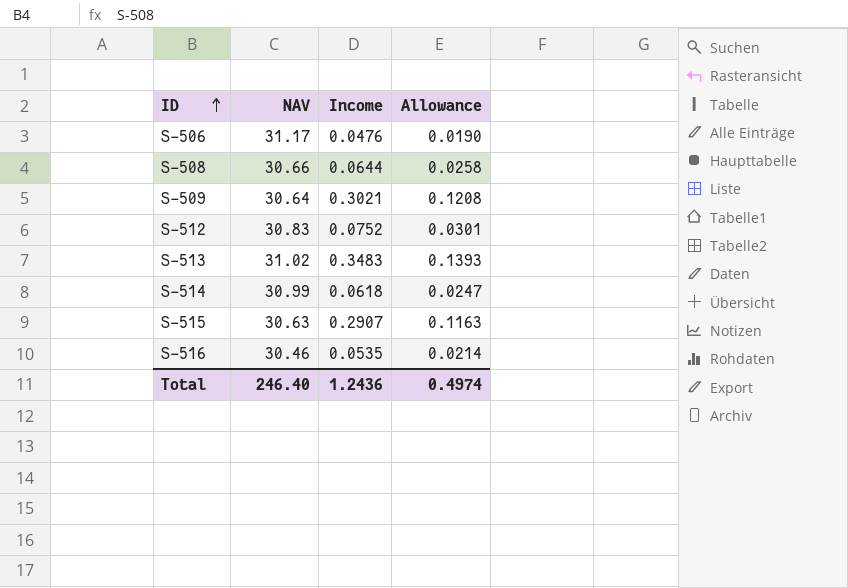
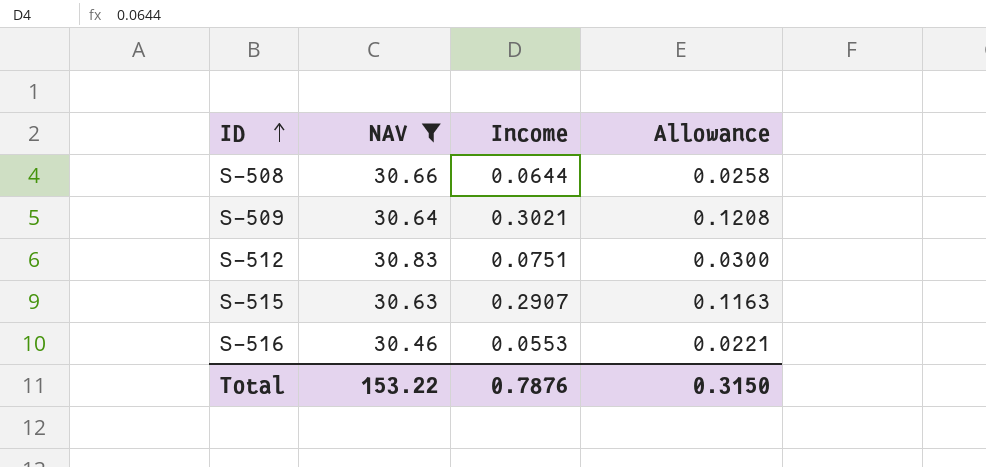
filter: none -> NAV <= 30.83
S-512 | Income: 0.0752 -> 0.0751
S-512 | Allowance: 0.0301 -> 0.0300
S-516 | Income: 0.0535 -> 0.0553
S-516 | Allowance: 0.0214 -> 0.0221
Total | NAV: 246.40 -> 153.22
Total | Income: 1.2436 -> 0.7876
Total | Allowance: 0.4974 -> 0.3150

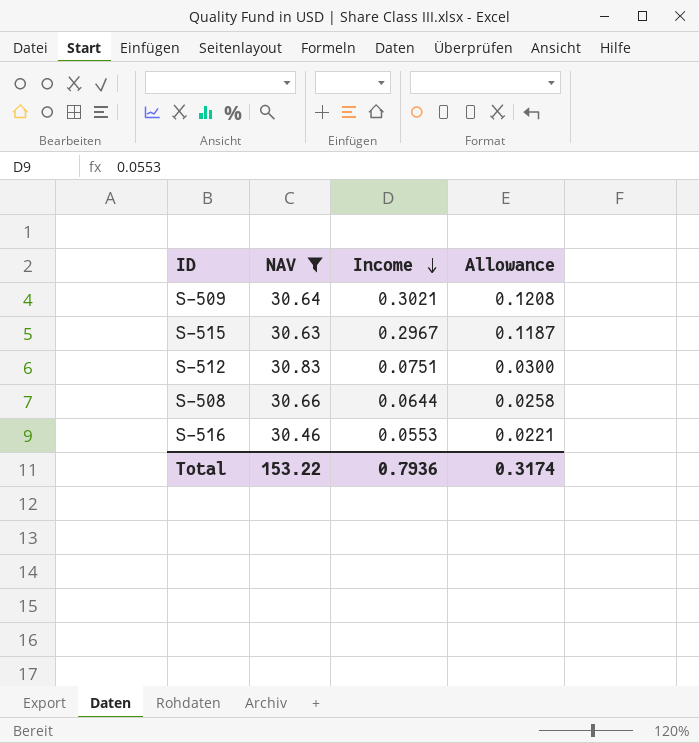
row order: ID ascending -> Income descending
S-515 | Income: 0.2907 -> 0.2967
S-515 | Allowance: 0.1163 -> 0.1187
Total | Income: 0.7876 -> 0.7936
Total | Allowance: 0.3150 -> 0.3174

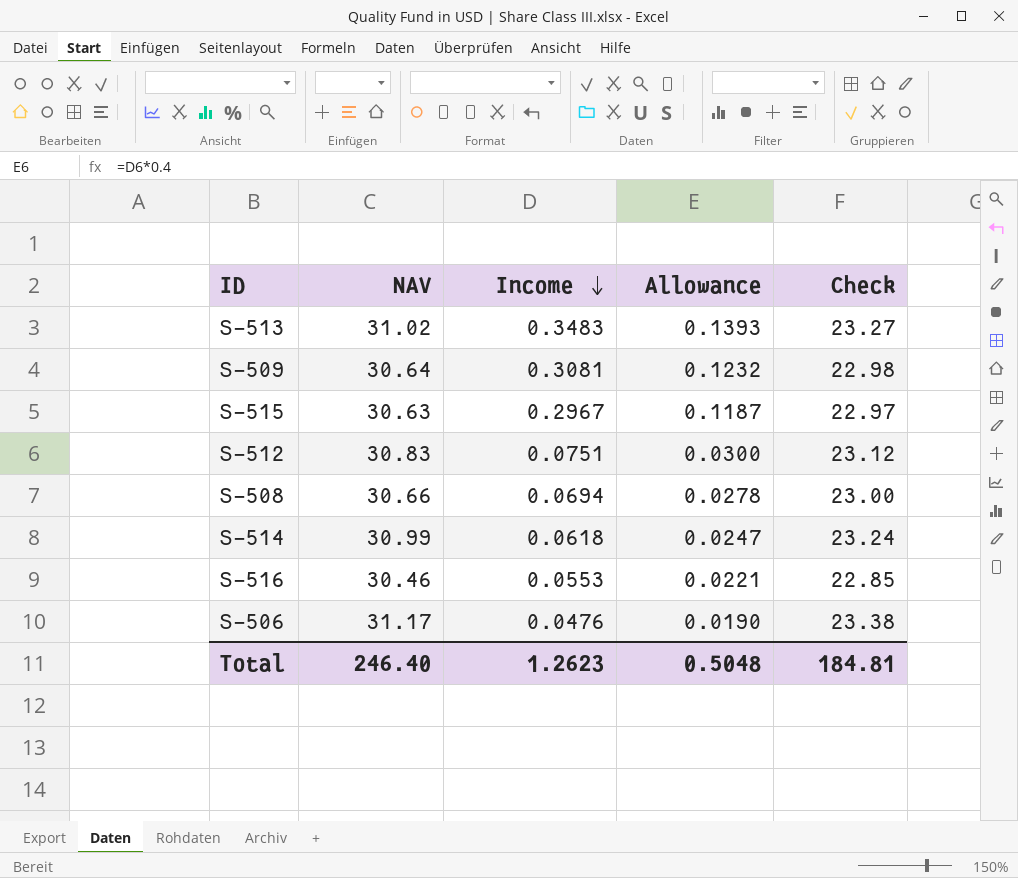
filter: NAV <= 30.83 -> none
column Check | formula: none -> [NAV] * 0.75
S-509 | Income: 0.3021 -> 0.3081
S-509 | Allowance: 0.1208 -> 0.1232
S-508 | Income: 0.0644 -> 0.0694
S-508 | Allowance: 0.0258 -> 0.0278
Total | NAV: 153.22 -> 246.40
Total | Income: 0.7936 -> 1.2623
Total | Allowance: 0.3174 -> 0.5048

